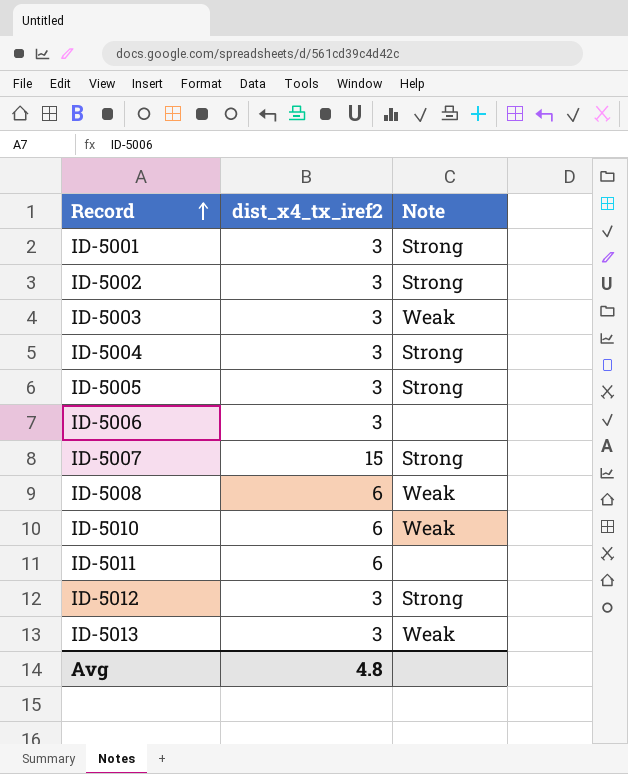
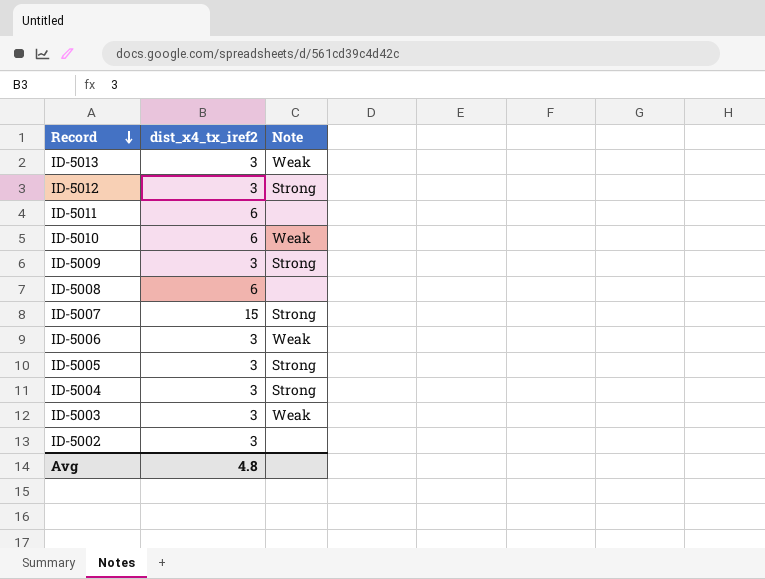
row order: Record ascending -> Record descending
row ID-5001: 3 | Strong -> none
row ID-5009: none -> 3 | Strong
ID-5008 | Note: Weak -> none
ID-5006 | Note: none -> Weak
ID-5002 | Note: Strong -> none

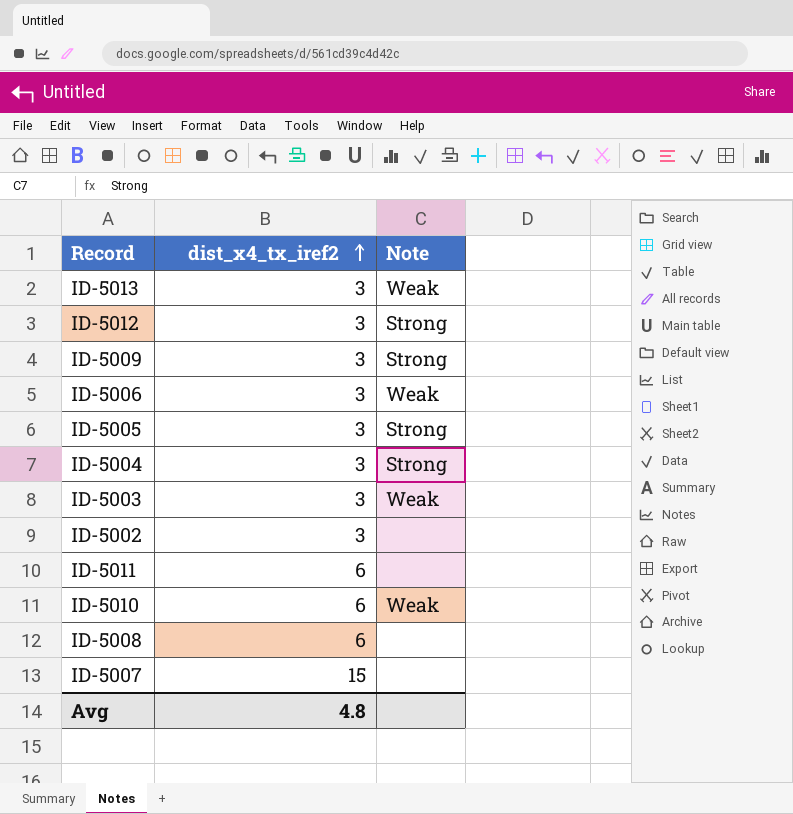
row order: Record descending -> dist_x4_tx_iref2 ascending
ID-5007 | Note: Strong -> none

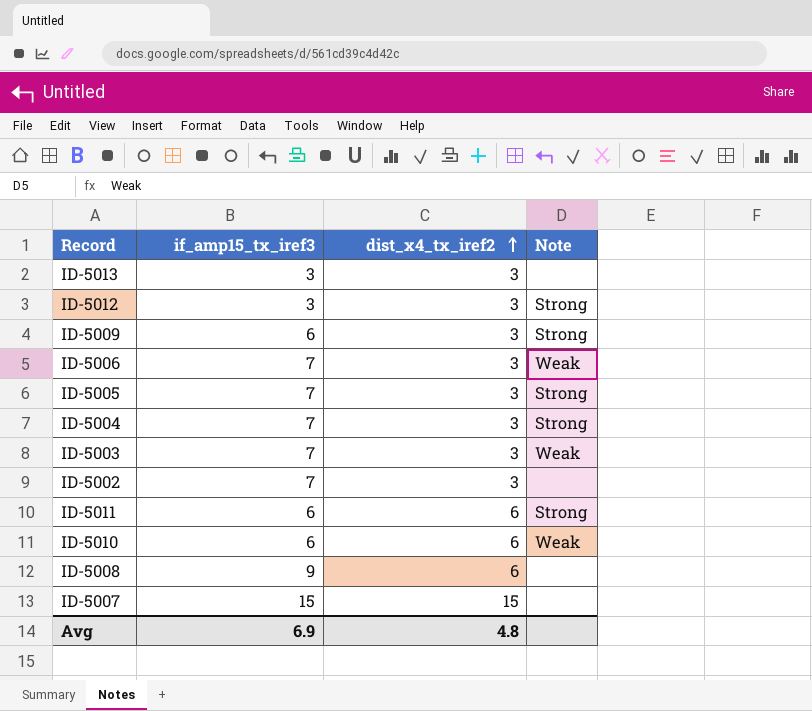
column if_amp15_tx_iref3 | position: none -> 2
ID-5013 | Note: Weak -> none
ID-5011 | Note: none -> Strong

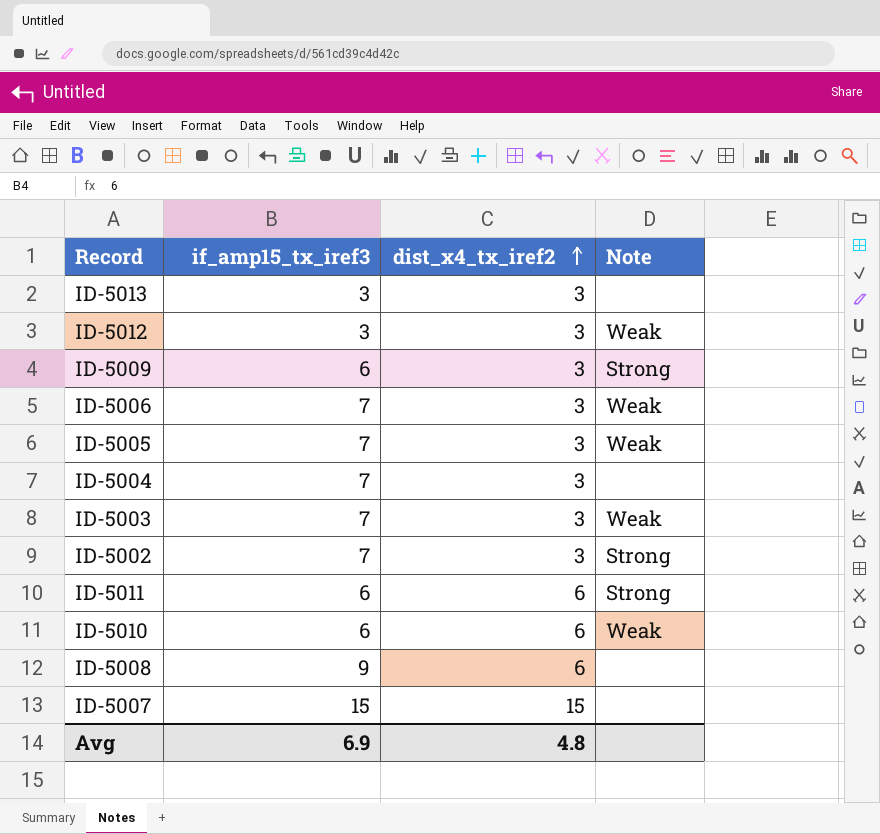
ID-5012 | Note: Strong -> Weak
ID-5005 | Note: Strong -> Weak
ID-5004 | Note: Strong -> none
ID-5002 | Note: none -> Strong

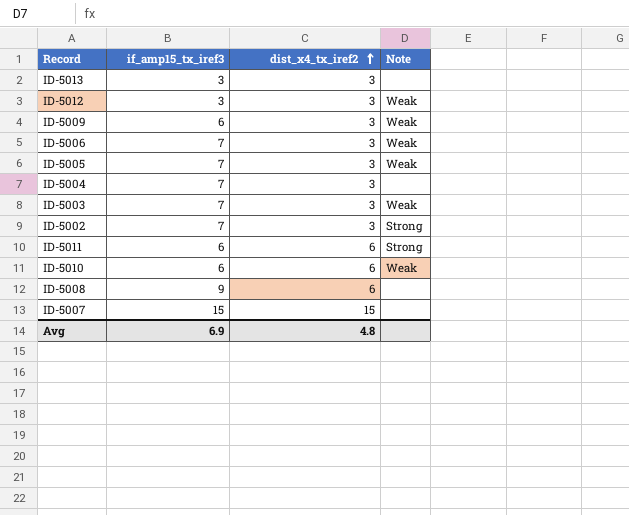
ID-5009 | Note: Strong -> Weak

